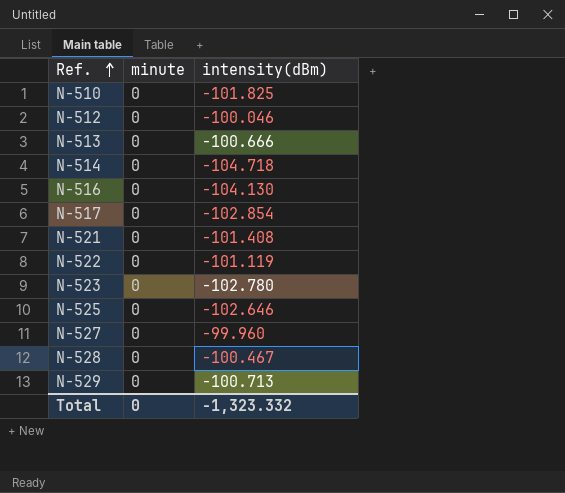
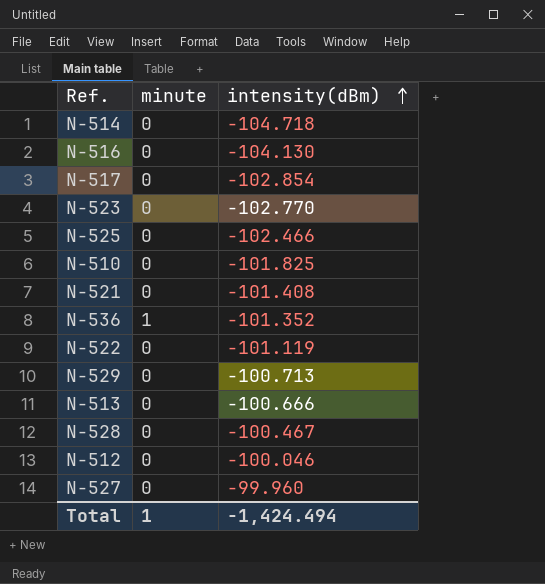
row order: Ref. ascending -> intensity(dBm) ascending
N-523 | intensity(dBm): -102.780 -> -102.770
N-525 | intensity(dBm): -102.646 -> -102.466
row N-536: none -> 1 | -101.352
Total | minute: 0 -> 1
Total | intensity(dBm): -1,323.332 -> -1,424.494

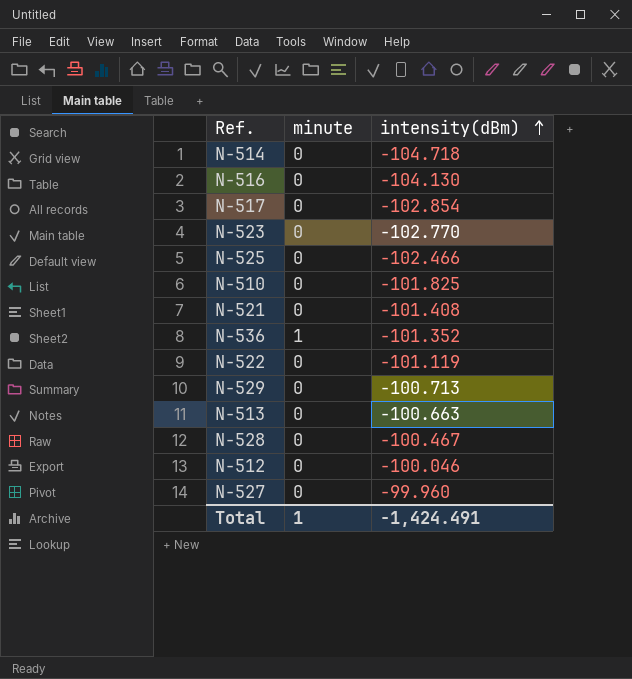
N-513 | intensity(dBm): -100.666 -> -100.663
Total | intensity(dBm): -1,424.494 -> -1,424.491

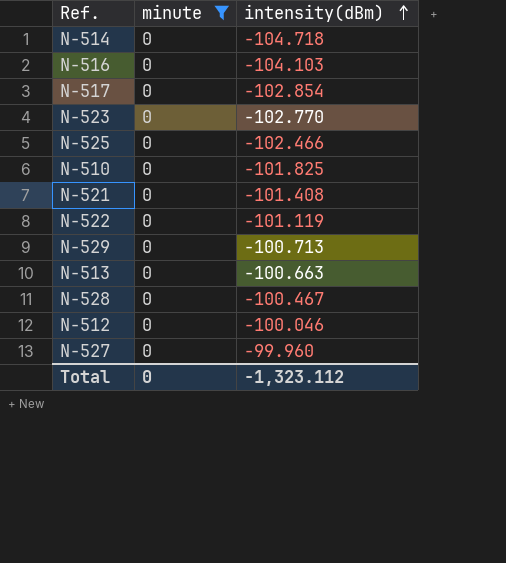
filter: none -> minute = 0
N-516 | intensity(dBm): -104.130 -> -104.103
Total | minute: 1 -> 0
Total | intensity(dBm): -1,424.491 -> -1,323.112

